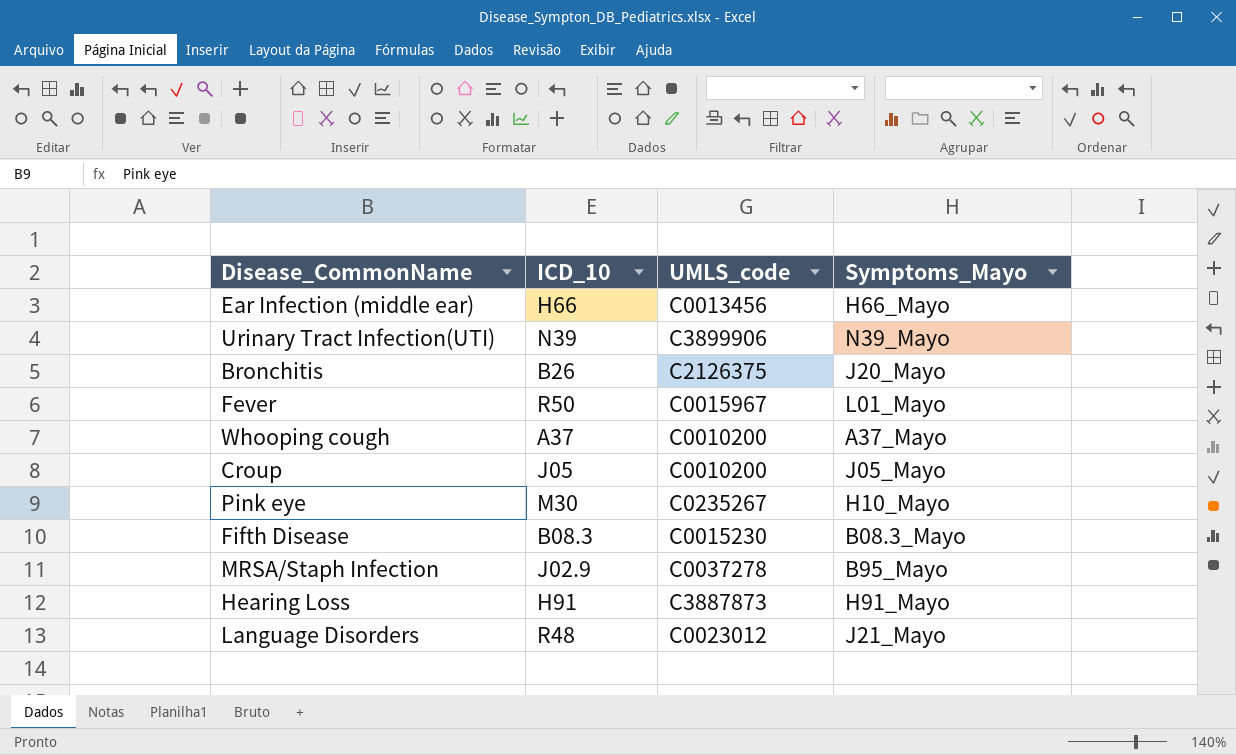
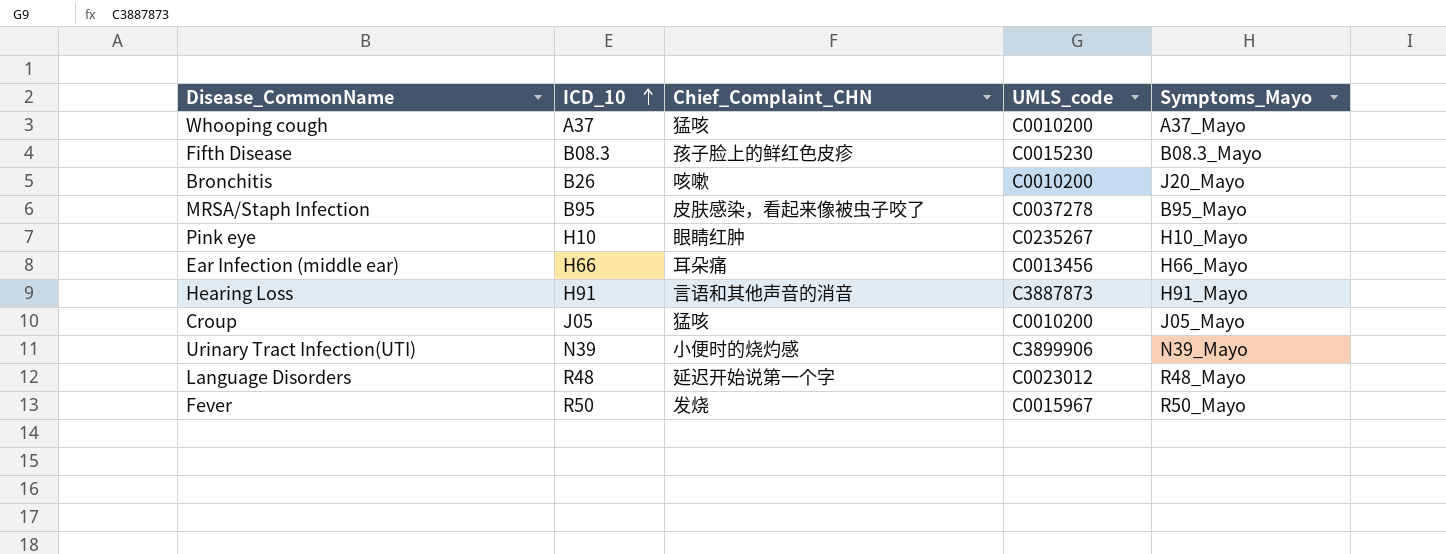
row order: none -> ICD_10 ascending
column Chief_Complaint_CHN | position: none -> 3
Bronchitis | UMLS_code: C2126375 -> C0010200
MRSA/Staph Infection | ICD_10: J02.9 -> B95
Pink eye | ICD_10: M30 -> H10
Language Disorders | Symptoms_Mayo: J21_Mayo -> R48_Mayo
Fever | Symptoms_Mayo: L01_Mayo -> R50_Mayo

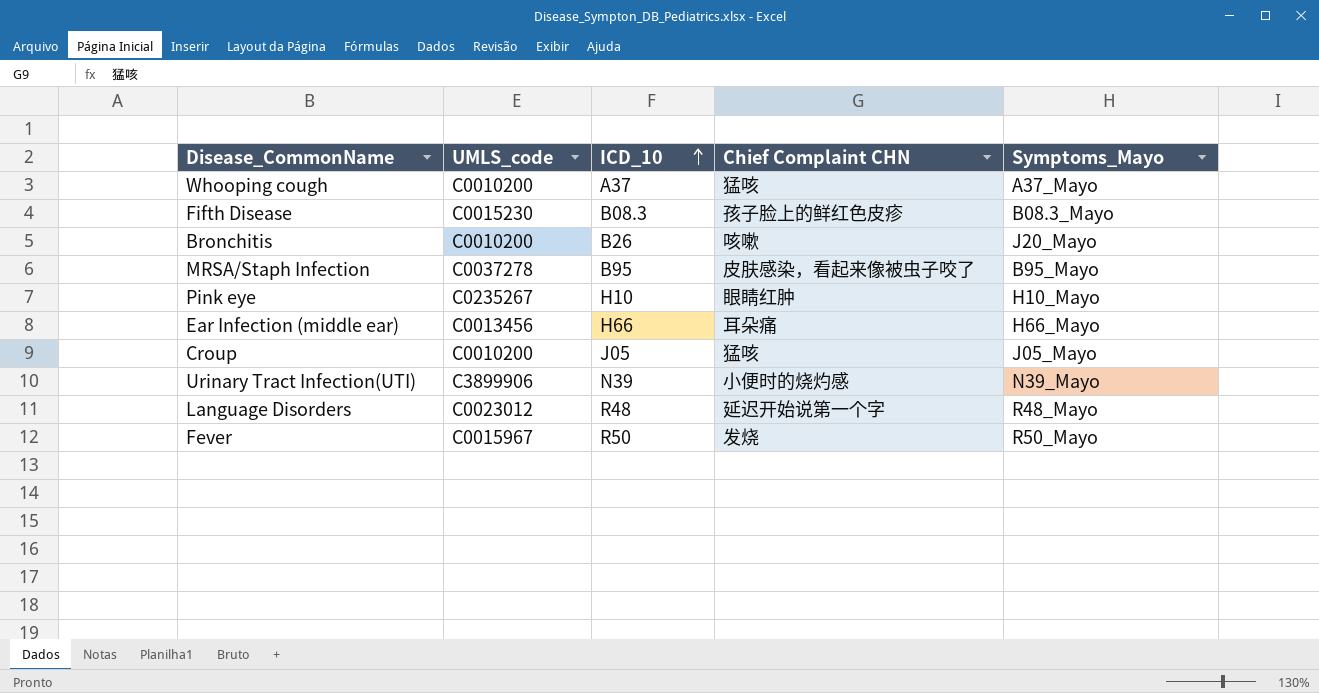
column UMLS_code | position: 4 -> 2
column name: Chief_Complaint_CHN -> Chief Complaint CHN
row Hearing Loss: H91 | 言语和其他声音的消音 | C3887873 | H91_Mayo -> none

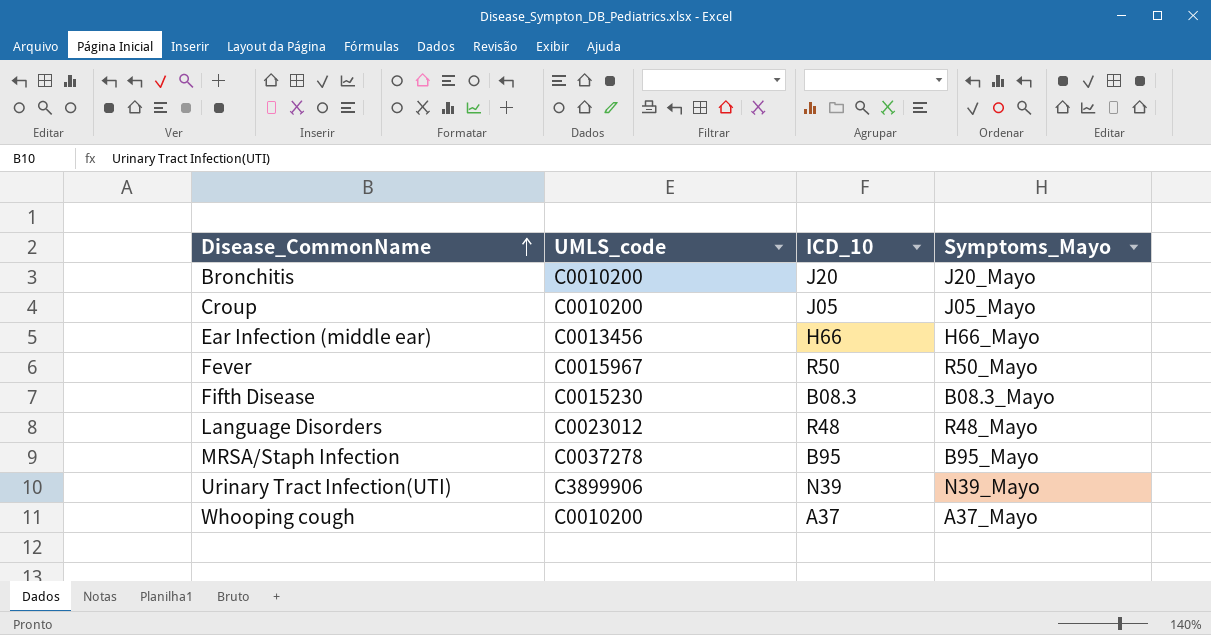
row order: ICD_10 ascending -> Disease_CommonName ascending
column Chief Complaint CHN | position: 4 -> none
row Pink eye: C0235267 | H10 | 眼睛红肿 | H10_Mayo -> none
Bronchitis | ICD_10: B26 -> J20

